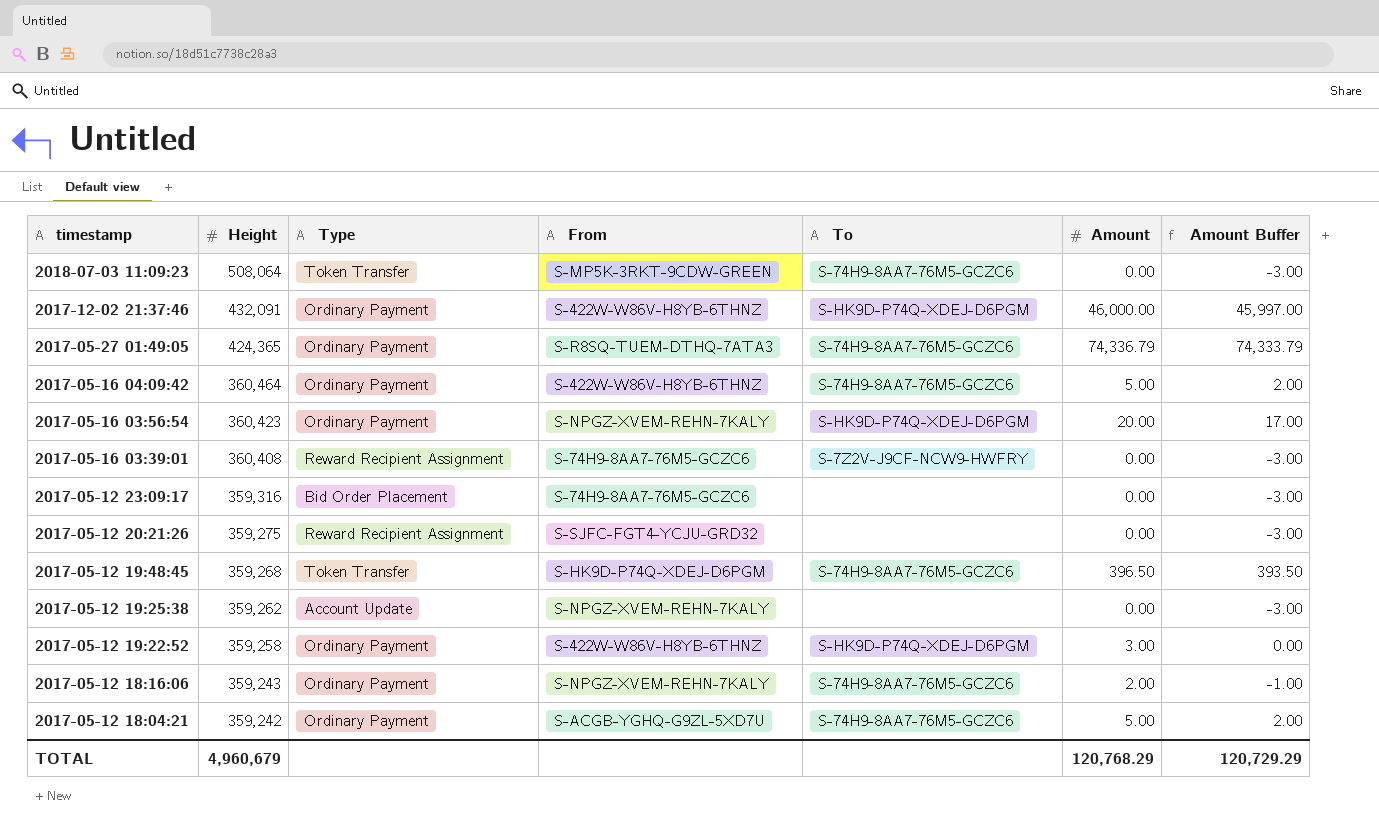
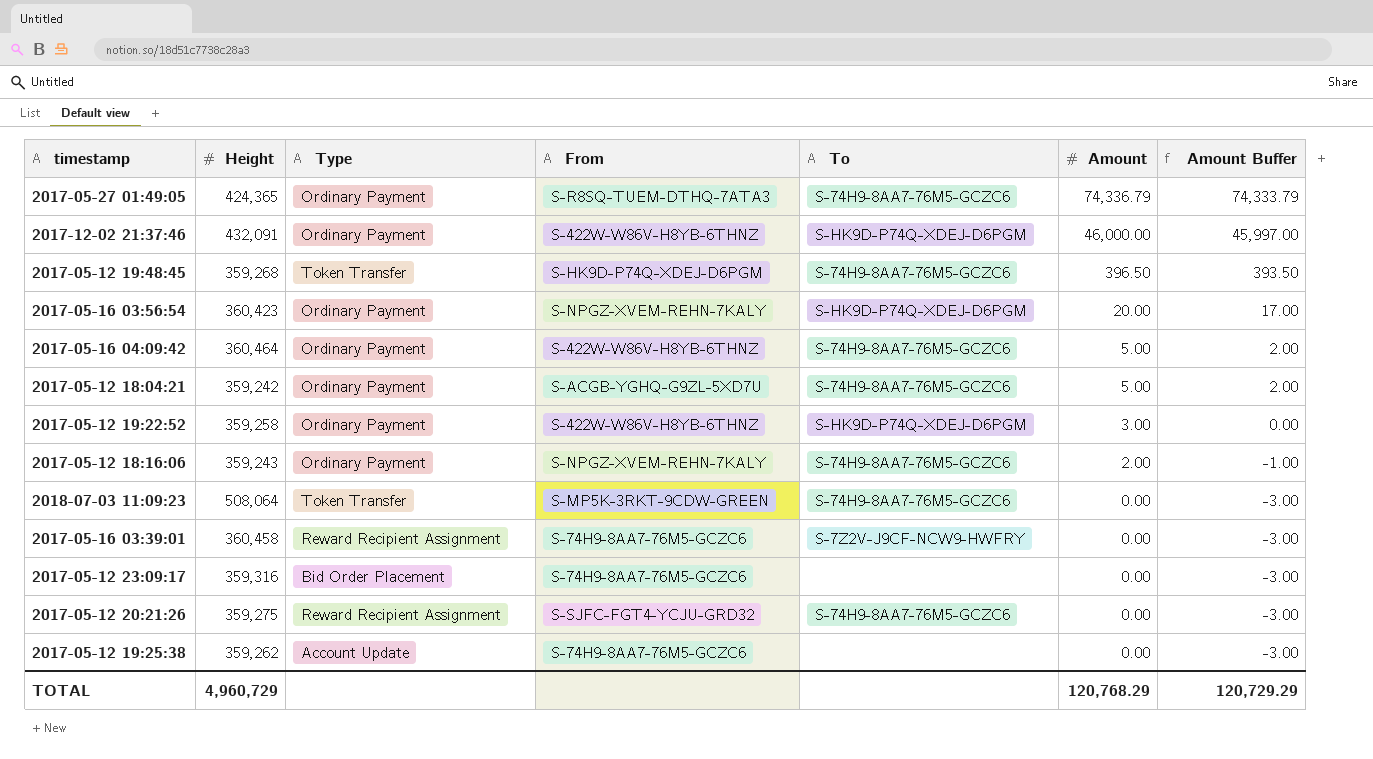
row order: timestamp descending -> Amount descending
2017-05-16 03:39:01 | Height: 360,408 -> 360,458
2017-05-12 20:21:26 | To: none -> S-74H9-8AA7-76M5-GCZC6
2017-05-12 19:25:38 | From: S-NPGZ-XVEM-REHN-7KALY -> S-74H9-8AA7-76M5-GCZC6
TOTAL | Height: 4,960,679 -> 4,960,729

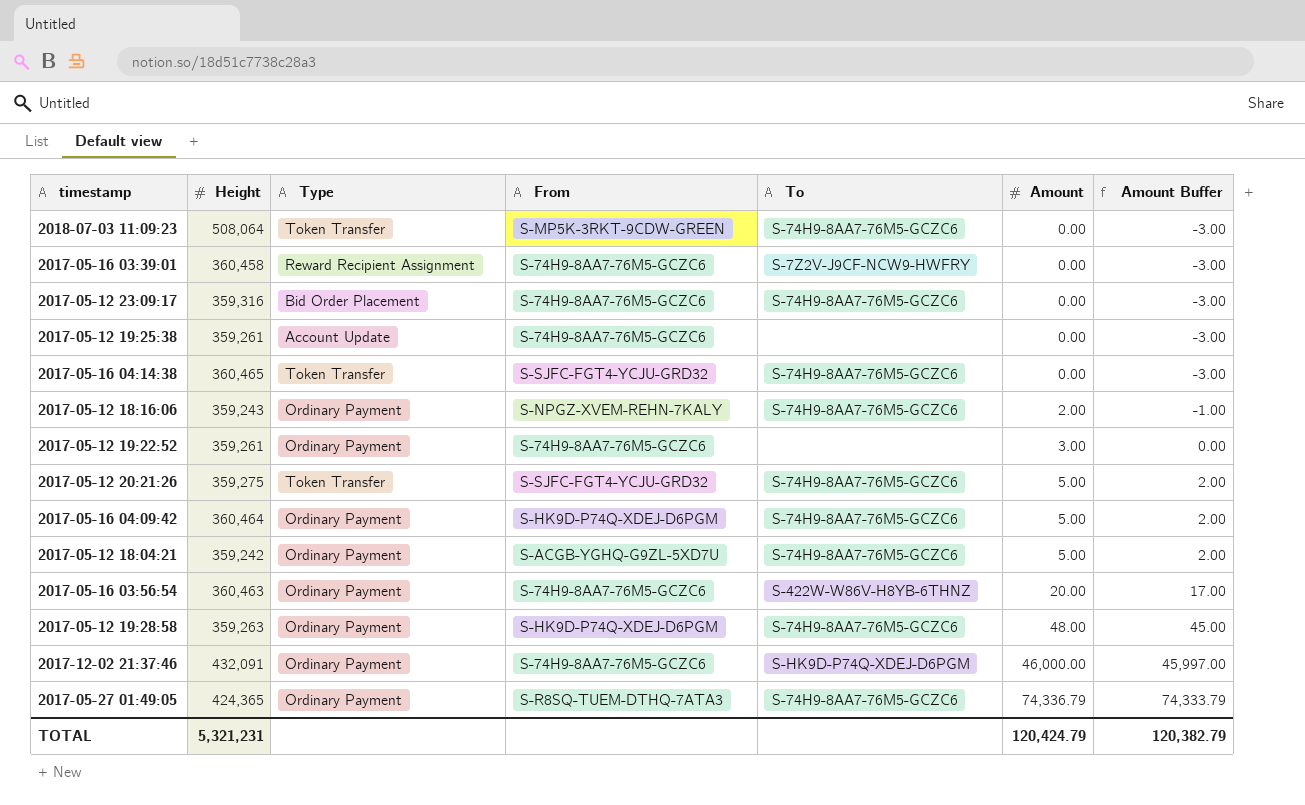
row order: Amount descending -> Amount ascending
row 2017-05-12 19:48:45: 359,268 | Token Transfer | S-HK9D-P74Q-XDEJ-D6PGM | S-74H9-8AA7-76M5-GCZC6 | 396.50 | 393.50 -> none
2017-05-12 23:09:17 | To: none -> S-74H9-8AA7-76M5-GCZC6
2017-05-12 19:25:38 | Height: 359,262 -> 359,261
row 2017-05-16 04:14:38: none -> 360,465 | Token Transfer | S-SJFC-FGT4-YCJU-GRD32 | S-74H9-8AA7-76M5-GCZC6 | 0.00 | -3.00
2017-05-12 19:22:52 | Height: 359,258 -> 359,261
2017-05-12 19:22:52 | From: S-422W-W86V-H8YB-6THNZ -> S-74H9-8AA7-76M5-GCZC6
2017-05-12 19:22:52 | To: S-HK9D-P74Q-XDEJ-D6PGM -> none
2017-05-12 20:21:26 | Type: Reward Recipient Assignment -> Token Transfer
2017-05-12 20:21:26 | Amount: 0.00 -> 5.00
2017-05-12 20:21:26 | Amount Buffer: -3.00 -> 2.00
2017-05-16 04:09:42 | From: S-422W-W86V-H8YB-6THNZ -> S-HK9D-P74Q-XDEJ-D6PGM
2017-05-16 03:56:54 | Height: 360,423 -> 360,463
2017-05-16 03:56:54 | From: S-NPGZ-XVEM-REHN-7KALY -> S-74H9-8AA7-76M5-GCZC6
2017-05-16 03:56:54 | To: S-HK9D-P74Q-XDEJ-D6PGM -> S-422W-W86V-H8YB-6THNZ
row 2017-05-12 19:28:58: none -> 359,263 | Ordinary Payment | S-HK9D-P74Q-XDEJ-D6PGM | S-74H9-8AA7-76M5-GCZC6 | 48.00 | 45.00
2017-12-02 21:37:46 | From: S-422W-W86V-H8YB-6THNZ -> S-74H9-8AA7-76M5-GCZC6
TOTAL | Height: 4,960,729 -> 5,321,231
TOTAL | Amount: 120,768.29 -> 120,424.79
TOTAL | Amount Buffer: 120,729.29 -> 120,382.79

